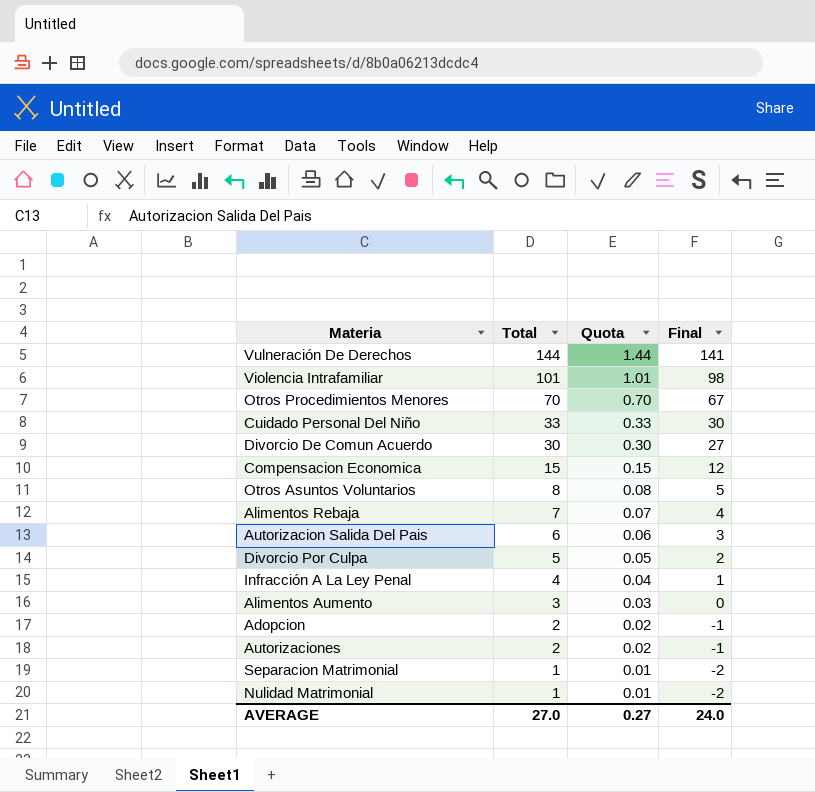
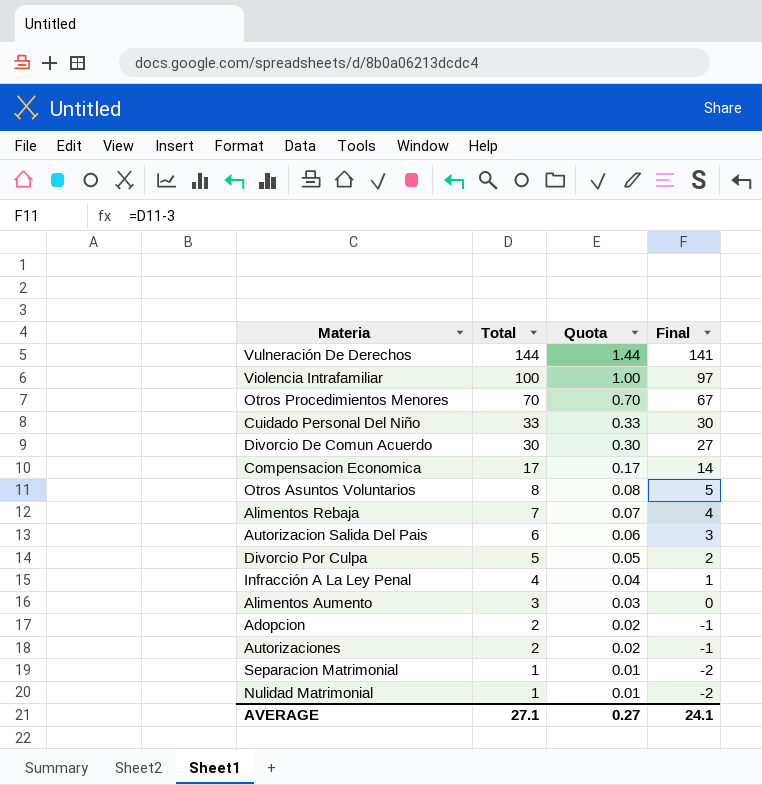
Violencia Intrafamiliar | Total: 101 -> 100
Violencia Intrafamiliar | Quota: 1.01 -> 1.00
Violencia Intrafamiliar | Final: 98 -> 97
Compensacion Economica | Total: 15 -> 17
Compensacion Economica | Quota: 0.15 -> 0.17
Compensacion Economica | Final: 12 -> 14
AVERAGE | Total: 27.0 -> 27.1
AVERAGE | Final: 24.0 -> 24.1

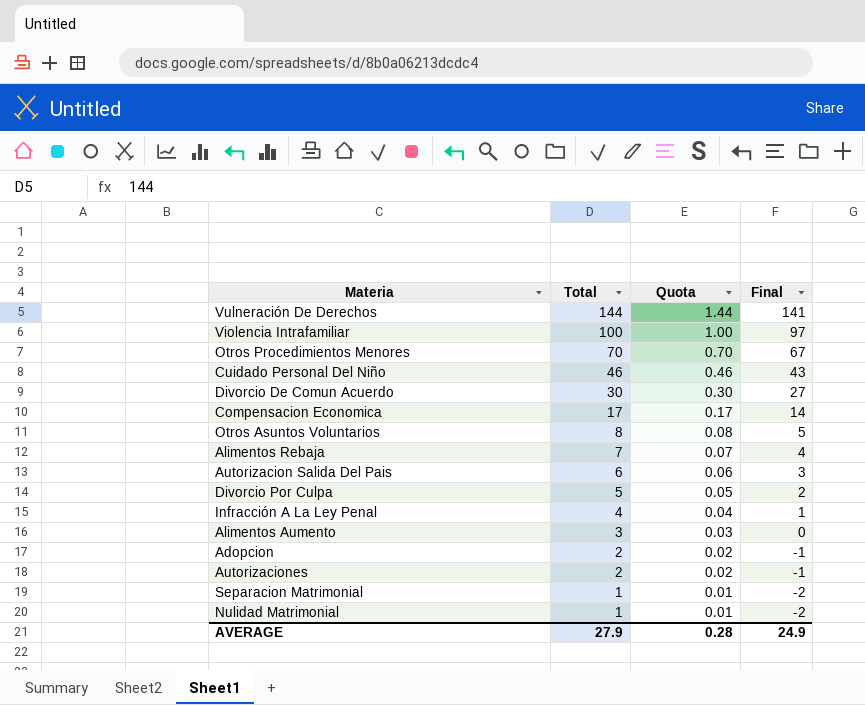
Cuidado Personal Del Niño | Total: 33 -> 46
Cuidado Personal Del Niño | Quota: 0.33 -> 0.46
Cuidado Personal Del Niño | Final: 30 -> 43
AVERAGE | Total: 27.1 -> 27.9
AVERAGE | Quota: 0.27 -> 0.28
AVERAGE | Final: 24.1 -> 24.9

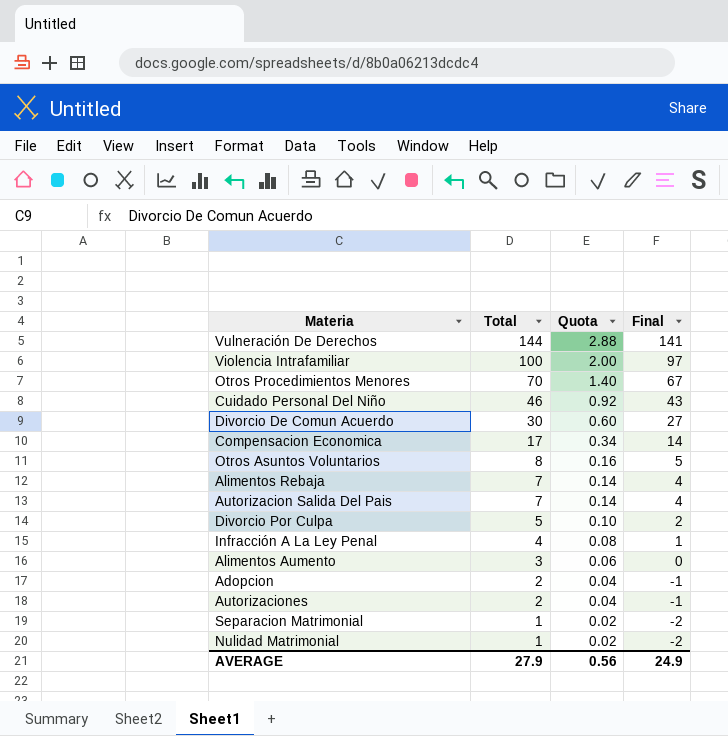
column Quota | formula: [Total] * 0.01 -> [Total] * 0.02
Autorizacion Salida Del Pais | Total: 6 -> 7
Autorizacion Salida Del Pais | Final: 3 -> 4
AVERAGE | Quota: 0.28 -> 0.56

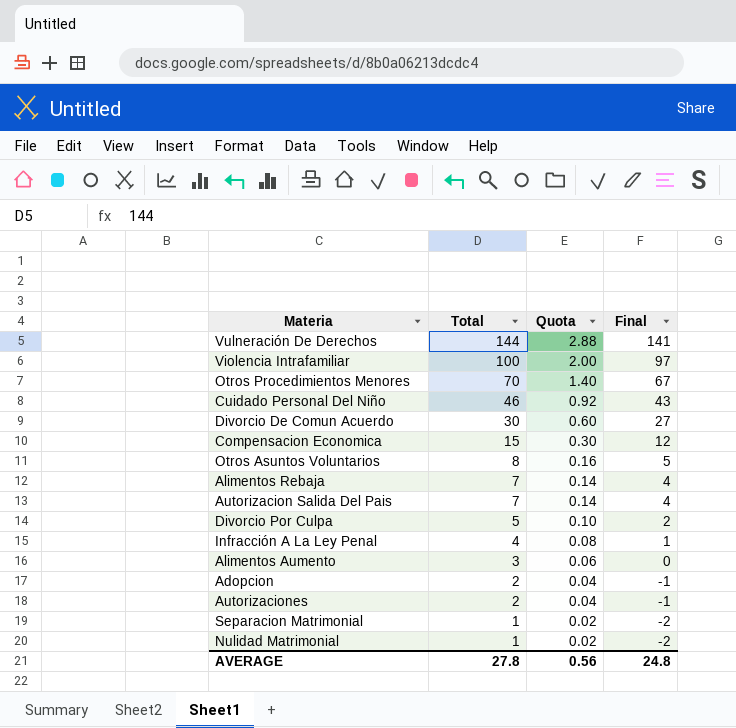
Compensacion Economica | Total: 17 -> 15
Compensacion Economica | Quota: 0.34 -> 0.30
Compensacion Economica | Final: 14 -> 12
AVERAGE | Total: 27.9 -> 27.8
AVERAGE | Final: 24.9 -> 24.8

